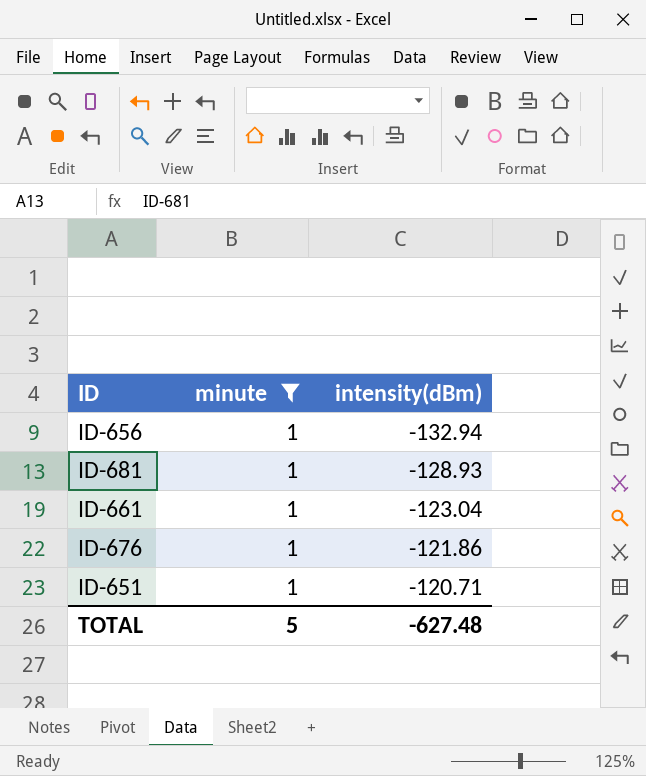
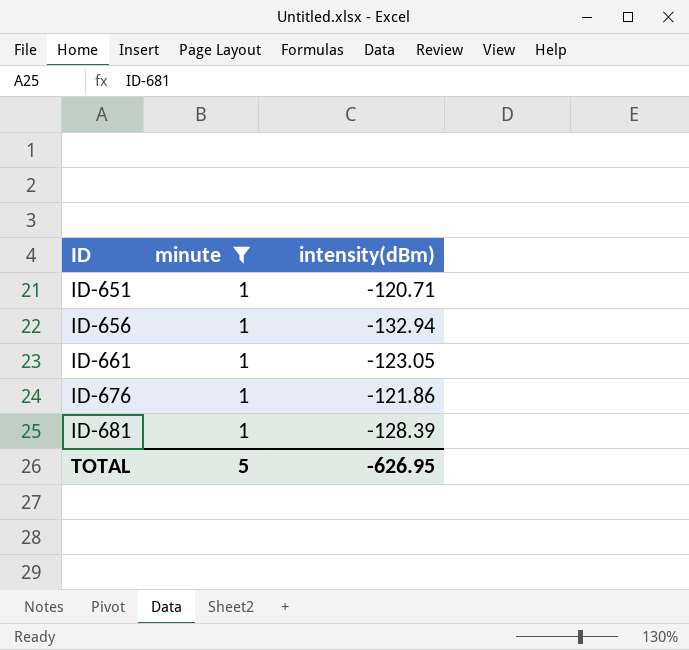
row order: intensity(dBm) ascending -> ID ascending
ID-661 | intensity(dBm): -123.04 -> -123.05
ID-681 | intensity(dBm): -128.93 -> -128.39
TOTAL | intensity(dBm): -627.48 -> -626.95

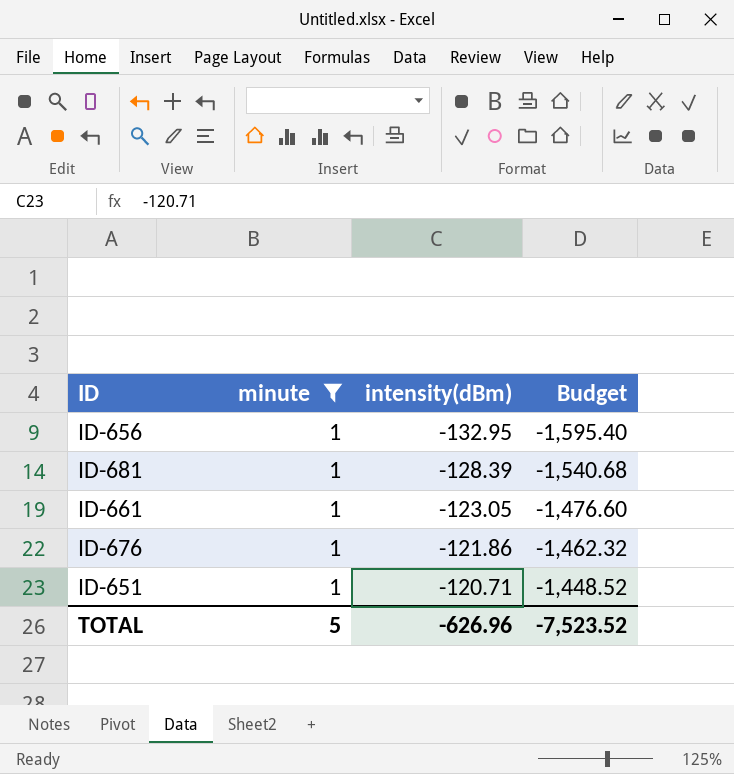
row order: ID ascending -> intensity(dBm) ascending
column Budget | formula: none -> [intensity(dBm)] * 12
ID-656 | intensity(dBm): -132.94 -> -132.95
TOTAL | intensity(dBm): -626.95 -> -626.96

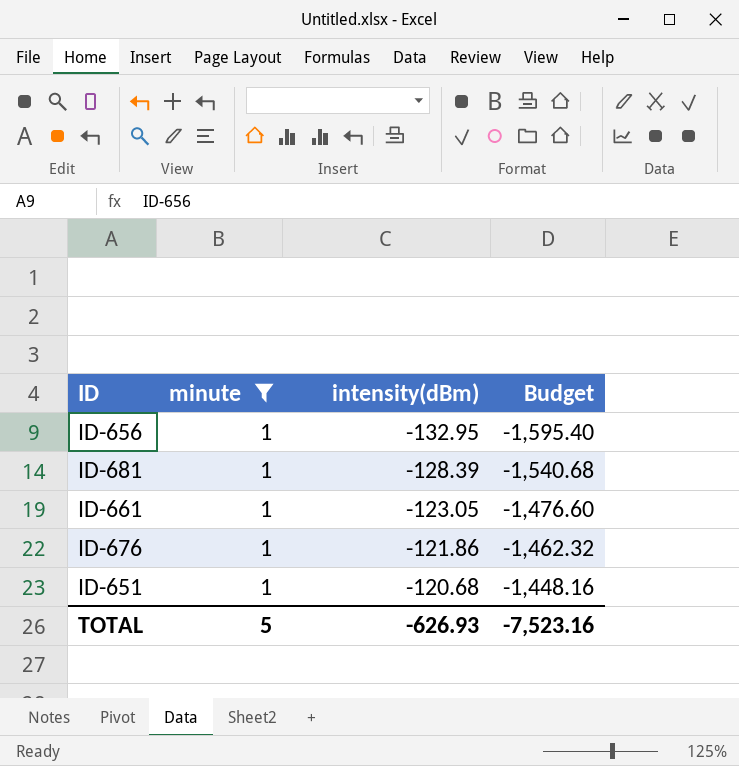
ID-651 | intensity(dBm): -120.71 -> -120.68
ID-651 | Budget: -1,448.52 -> -1,448.16
TOTAL | intensity(dBm): -626.96 -> -626.93
TOTAL | Budget: -7,523.52 -> -7,523.16

